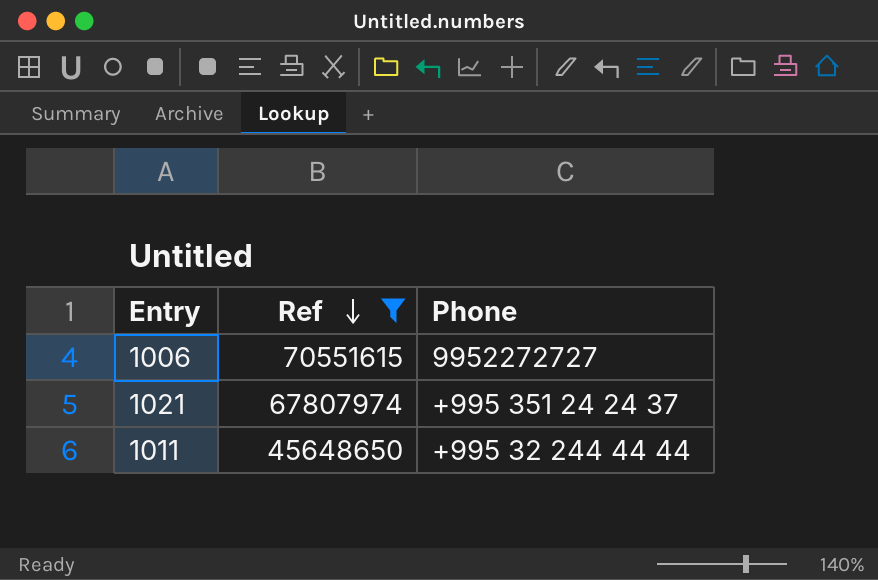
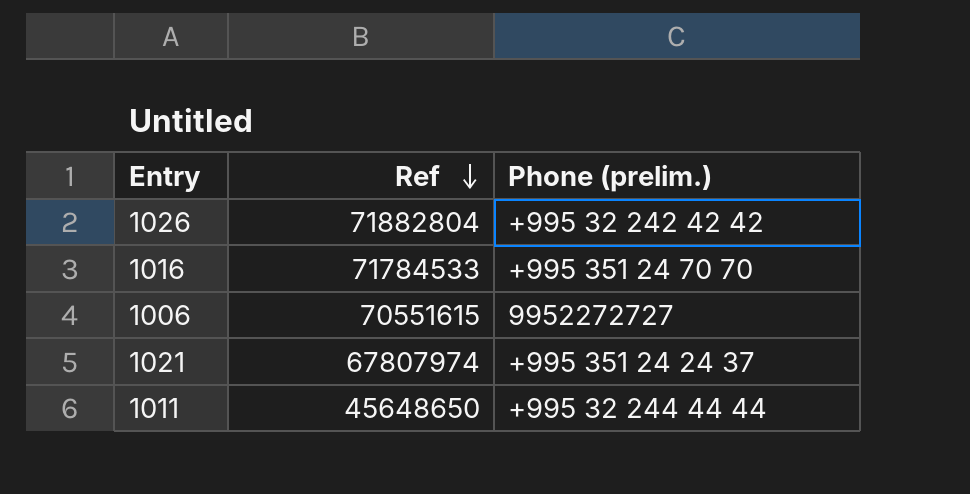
filter: Ref <= 70551615 -> none
column name: Phone -> Phone (prelim.)

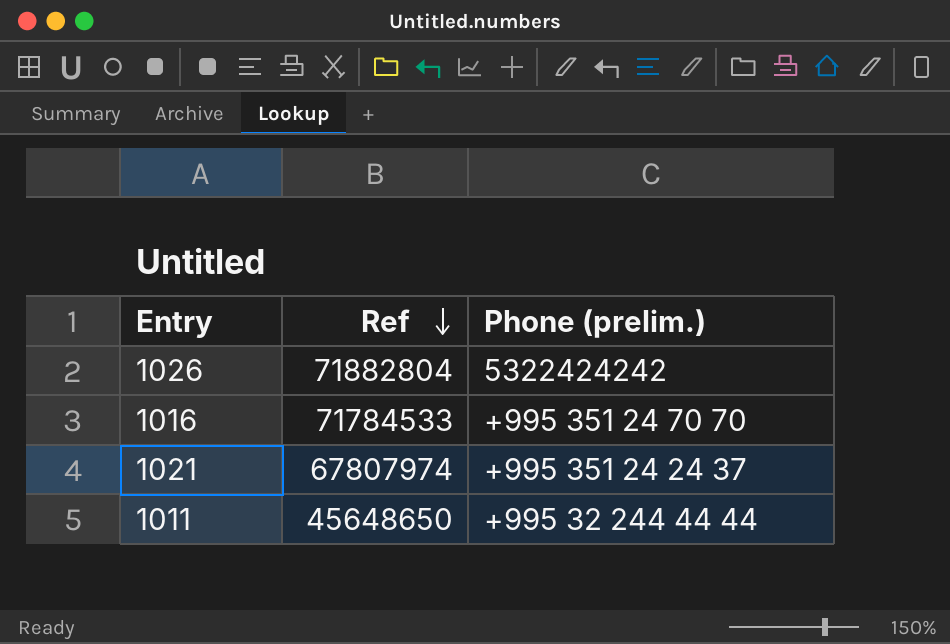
row 1006: 70551615 | 9952272727 -> none
1026 | Phone (prelim.): +995 32 242 42 42 -> 5322424242

